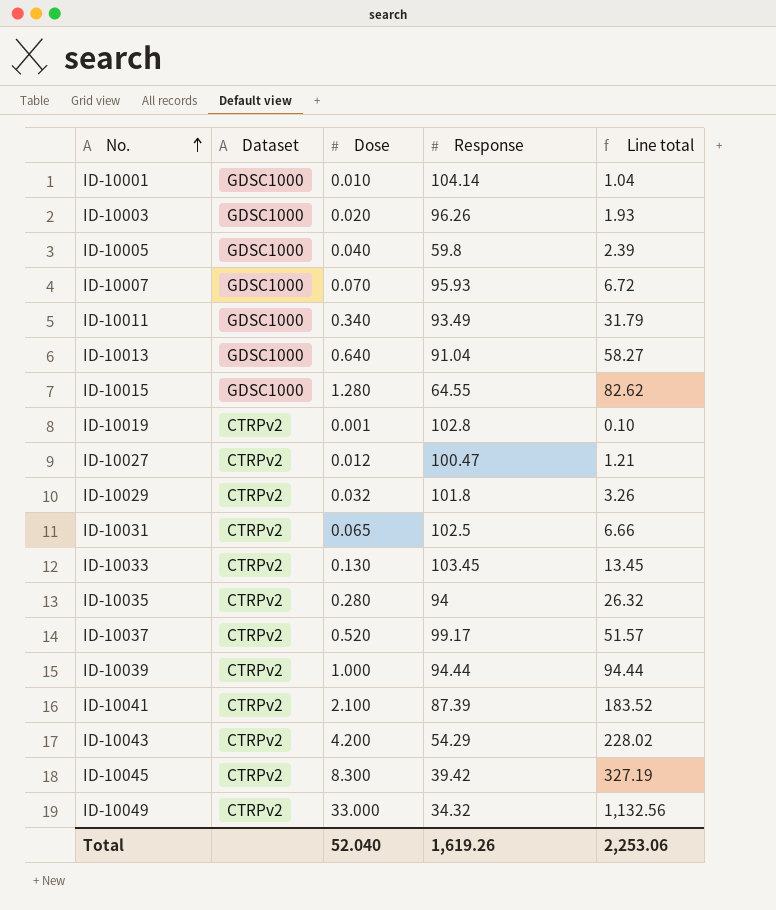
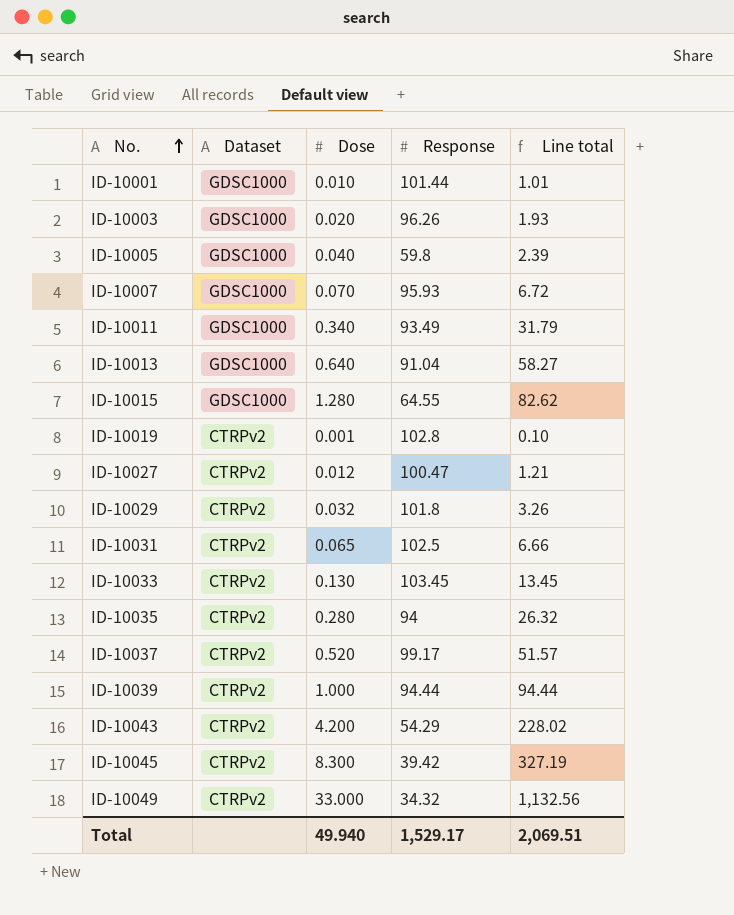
row ID-10041: CTRPv2 | 2.100 | 87.39 | 183.52 -> none
ID-10001 | Response: 104.14 -> 101.44
ID-10001 | Line total: 1.04 -> 1.01
Total | Dose: 52.040 -> 49.940
Total | Response: 1,619.26 -> 1,529.17
Total | Line total: 2,253.06 -> 2,069.51

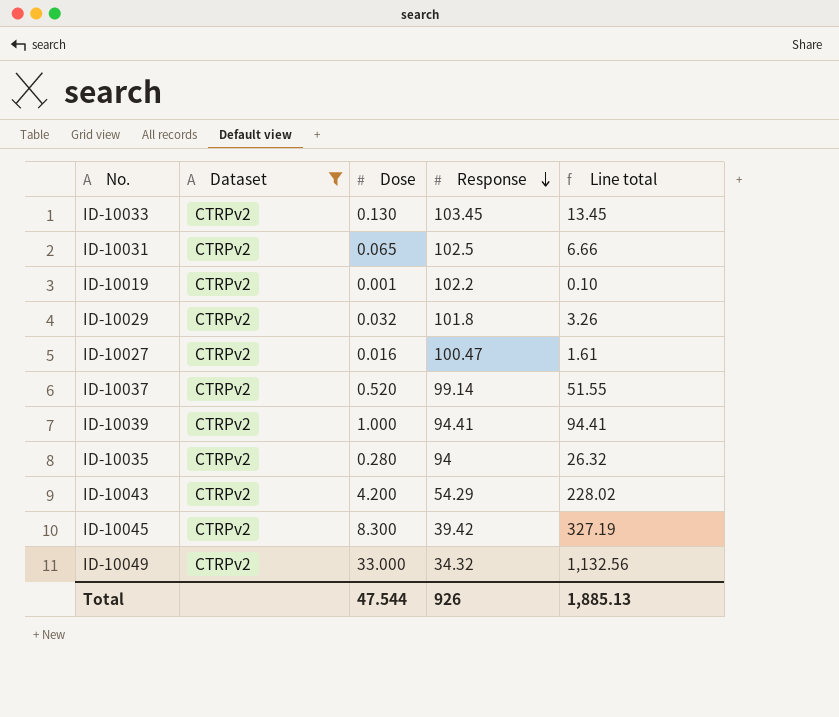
filter: none -> Dataset = CTRPv2
row order: No. ascending -> Response descending
ID-10019 | Response: 102.8 -> 102.2
ID-10027 | Dose: 0.012 -> 0.016
ID-10027 | Line total: 1.21 -> 1.61
ID-10037 | Response: 99.17 -> 99.14
ID-10037 | Line total: 51.57 -> 51.55
ID-10039 | Response: 94.44 -> 94.41
ID-10039 | Line total: 94.44 -> 94.41
Total | Dose: 49.940 -> 47.544
Total | Response: 1,529.17 -> 926
Total | Line total: 2,069.51 -> 1,885.13

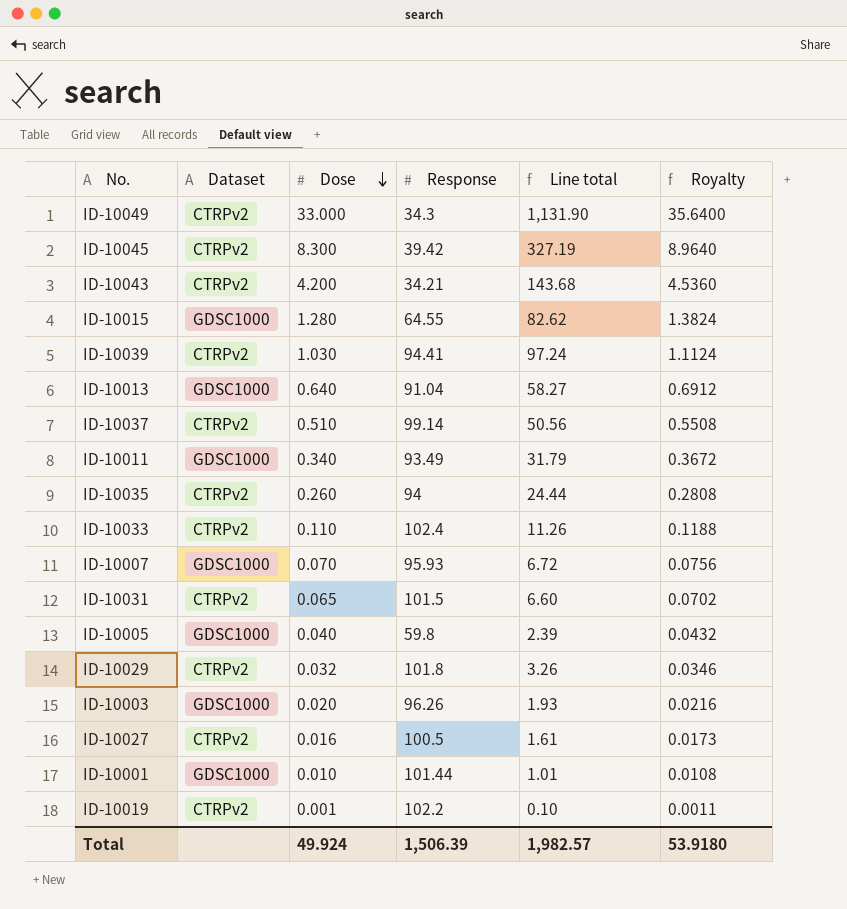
filter: Dataset = CTRPv2 -> none
row order: Response descending -> Dose descending
column Royalty | formula: none -> [Dose] * 1.08
ID-10049 | Response: 34.32 -> 34.3
ID-10049 | Line total: 1,132.56 -> 1,131.90
ID-10043 | Response: 54.29 -> 34.21
ID-10043 | Line total: 228.02 -> 143.68
ID-10039 | Dose: 1.000 -> 1.030
ID-10039 | Line total: 94.41 -> 97.24
ID-10037 | Dose: 0.520 -> 0.510
ID-10037 | Line total: 51.55 -> 50.56
ID-10035 | Dose: 0.280 -> 0.260
ID-10035 | Line total: 26.32 -> 24.44
ID-10033 | Dose: 0.130 -> 0.110
ID-10033 | Response: 103.45 -> 102.4
ID-10033 | Line total: 13.45 -> 11.26
ID-10031 | Response: 102.5 -> 101.5
ID-10031 | Line total: 6.66 -> 6.60
ID-10027 | Response: 100.47 -> 100.5
Total | Dose: 47.544 -> 49.924
Total | Response: 926 -> 1,506.39
Total | Line total: 1,885.13 -> 1,982.57

